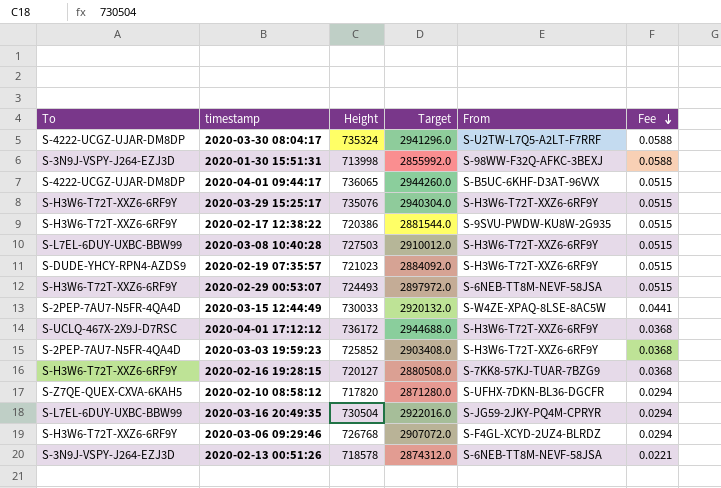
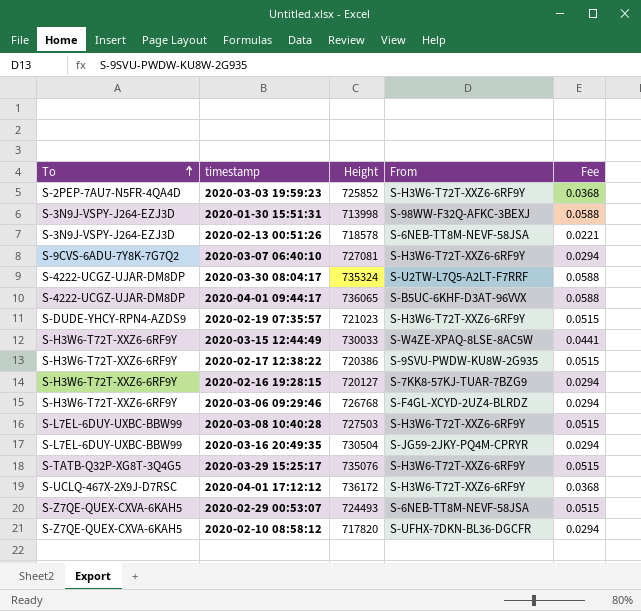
row order: Fee descending -> To ascending
column Target | formula: [Height] * 4 -> none
row 2020-03-07 06:40:10: none -> S-9CVS-6ADU-7Y8K-7G7Q2 | 727081 | S-H3W6-T72T-XXZ6-6RF9Y | 0.0294
2020-04-01 09:44:17 | Fee: 0.0515 -> 0.0588
2020-03-15 12:44:49 | To: S-2PEP-7AU7-N5FR-4QA4D -> S-H3W6-T72T-XXZ6-6RF9Y
2020-02-16 19:28:15 | Fee: 0.0368 -> 0.0294
2020-03-29 15:25:17 | To: S-H3W6-T72T-XXZ6-6RF9Y -> S-TATB-Q32P-XG8T-3Q4G5
2020-02-29 00:53:07 | To: S-H3W6-T72T-XXZ6-6RF9Y -> S-Z7QE-QUEX-CXVA-6KAH5

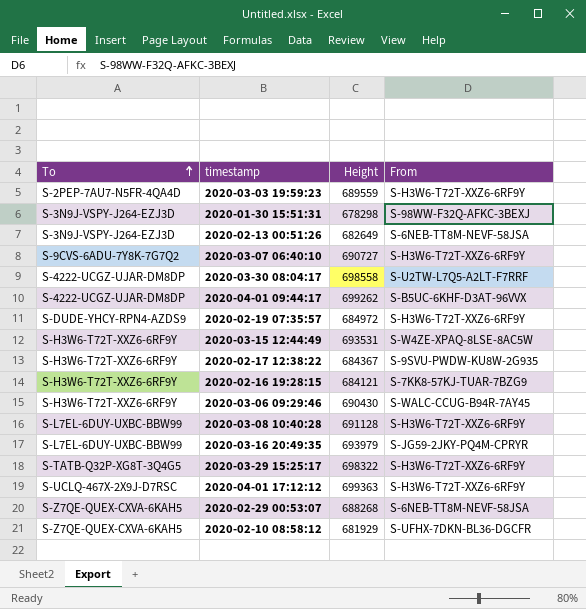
column Fee | position: 5 -> none
2020-03-03 19:59:23 | Height: 725852 -> 689559
2020-01-30 15:51:31 | Height: 713998 -> 678298
2020-02-13 00:51:26 | Height: 718578 -> 682649
2020-03-07 06:40:10 | Height: 727081 -> 690727
2020-03-30 08:04:17 | Height: 735324 -> 698558
2020-04-01 09:44:17 | Height: 736065 -> 699262
2020-02-19 07:35:57 | Height: 721023 -> 684972
2020-03-15 12:44:49 | Height: 730033 -> 693531
2020-02-17 12:38:22 | Height: 720386 -> 684367
2020-02-16 19:28:15 | Height: 720127 -> 684121
2020-03-06 09:29:46 | Height: 726768 -> 690430
2020-03-06 09:29:46 | From: S-F4GL-XCYD-2UZ4-BLRDZ -> S-WALC-CCUG-B94R-7AY45
2020-03-08 10:40:28 | Height: 727503 -> 691128
2020-03-16 20:49:35 | Height: 730504 -> 693979
2020-03-29 15:25:17 | Height: 735076 -> 698322
2020-04-01 17:12:12 | Height: 736172 -> 699363
2020-02-29 00:53:07 | Height: 724493 -> 688268
2020-02-10 08:58:12 | Height: 717820 -> 681929

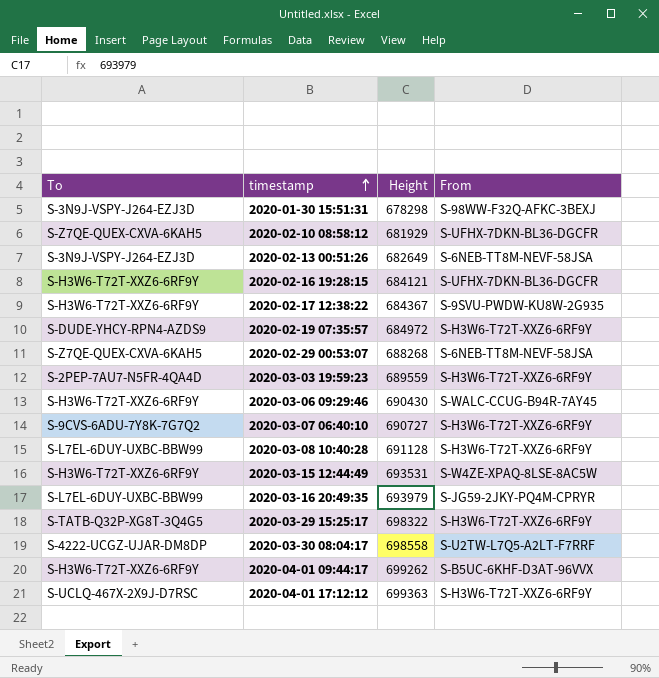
row order: To ascending -> timestamp ascending
2020-02-16 19:28:15 | From: S-7KK8-57KJ-TUAR-7BZG9 -> S-UFHX-7DKN-BL36-DGCFR
2020-04-01 09:44:17 | To: S-4222-UCGZ-UJAR-DM8DP -> S-H3W6-T72T-XXZ6-6RF9Y

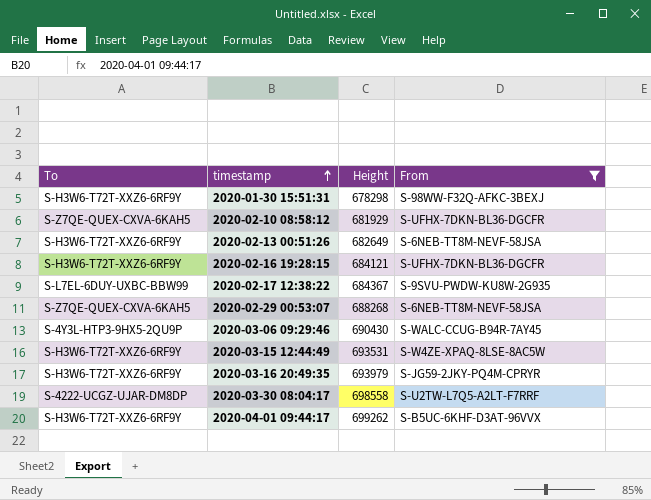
filter: none -> From != S-H3W6-T72T-XXZ6-6RF9Y
2020-01-30 15:51:31 | To: S-3N9J-VSPY-J264-EZJ3D -> S-H3W6-T72T-XXZ6-6RF9Y
2020-02-13 00:51:26 | To: S-3N9J-VSPY-J264-EZJ3D -> S-H3W6-T72T-XXZ6-6RF9Y
2020-02-17 12:38:22 | To: S-H3W6-T72T-XXZ6-6RF9Y -> S-L7EL-6DUY-UXBC-BBW99
2020-03-06 09:29:46 | To: S-H3W6-T72T-XXZ6-6RF9Y -> S-4Y3L-HTP3-9HX5-2QU9P
2020-03-16 20:49:35 | To: S-L7EL-6DUY-UXBC-BBW99 -> S-H3W6-T72T-XXZ6-6RF9Y

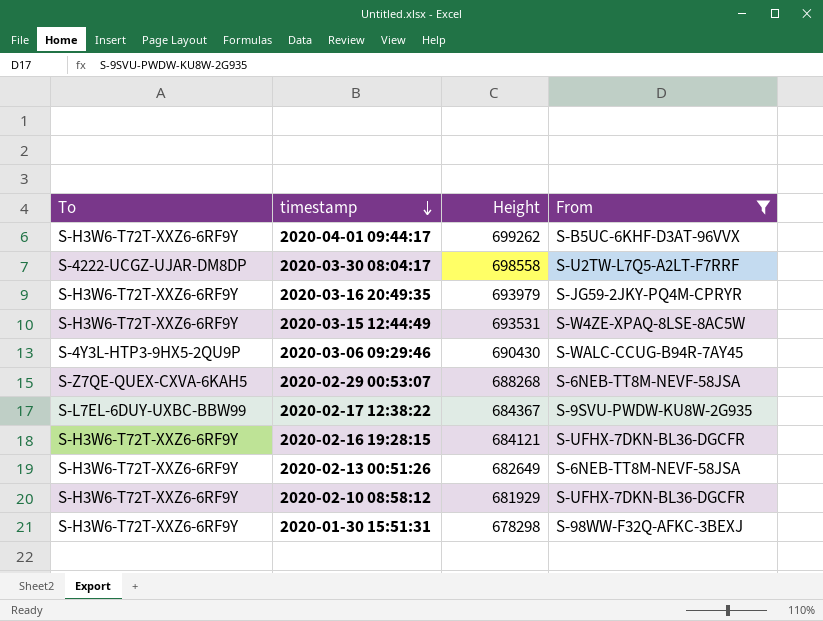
row order: timestamp ascending -> timestamp descending
2020-02-10 08:58:12 | To: S-Z7QE-QUEX-CXVA-6KAH5 -> S-H3W6-T72T-XXZ6-6RF9Y

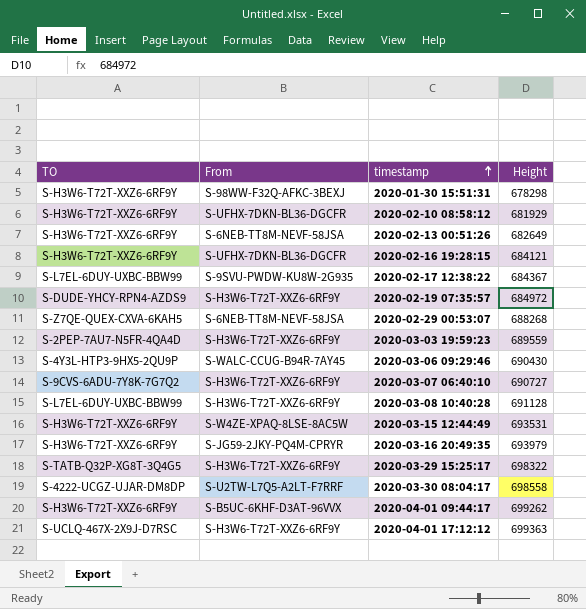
filter: From != S-H3W6-T72T-XXZ6-6RF9Y -> none
row order: timestamp descending -> timestamp ascending
column name: To -> TO
column From | position: 4 -> 2

